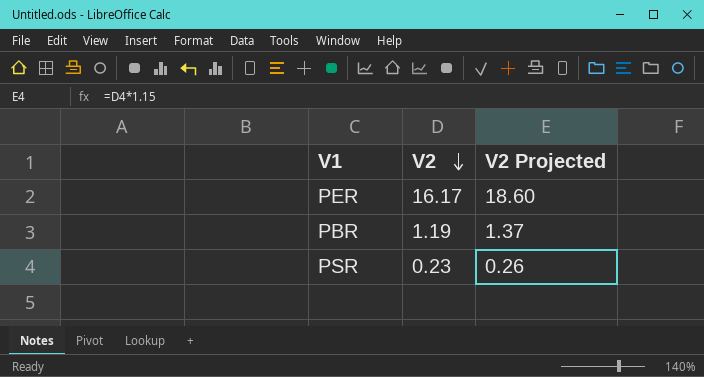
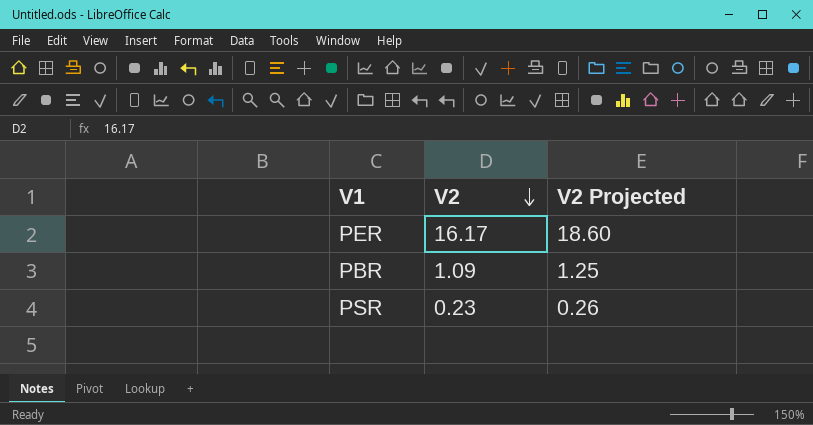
PBR | V2: 1.19 -> 1.09
PBR | V2 Projected: 1.37 -> 1.25

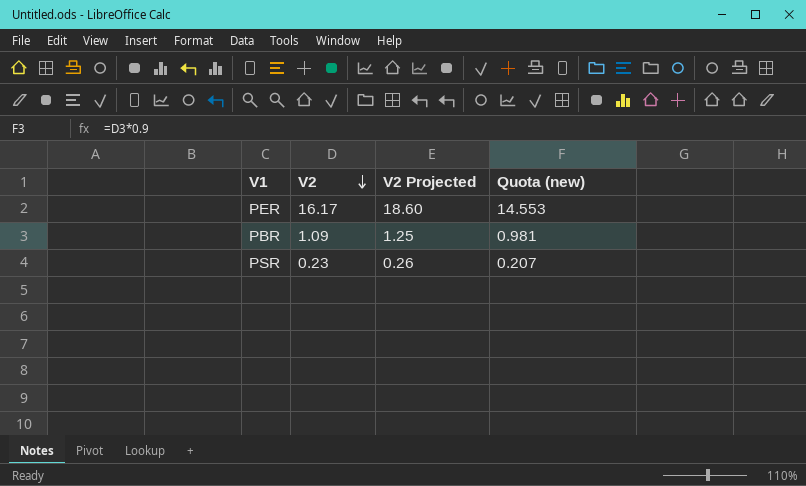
column Quota (new) | formula: none -> [V2] * 0.9

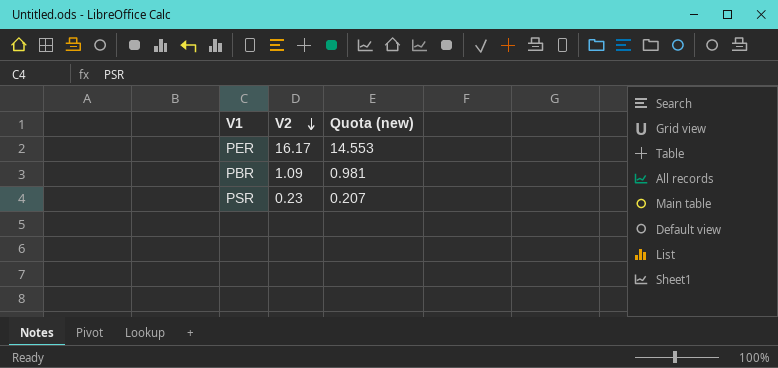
column V2 Projected | formula: [V2] * 1.15 -> none

